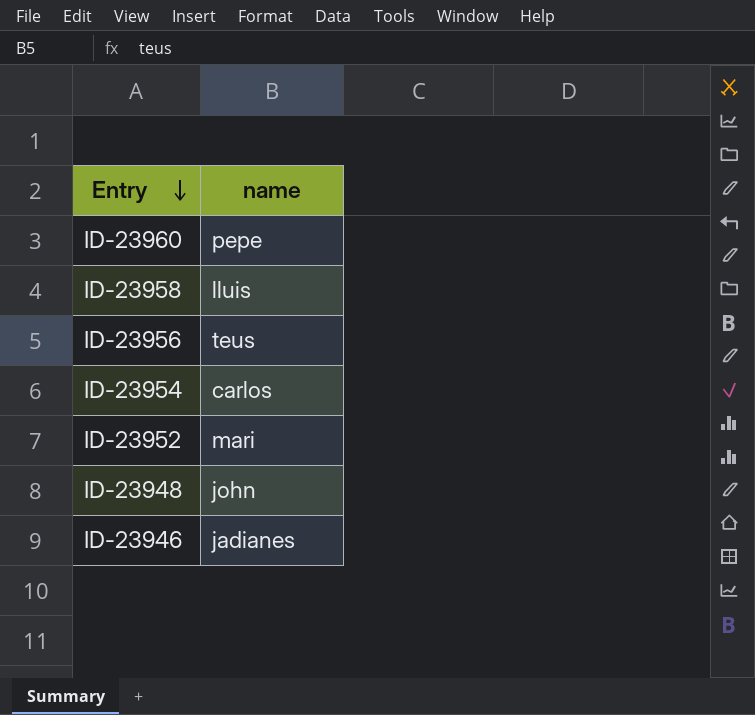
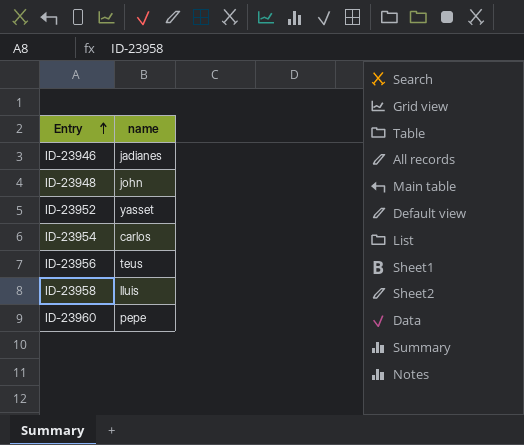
row order: Entry descending -> Entry ascending
ID-23952 | name: mari -> yasset

